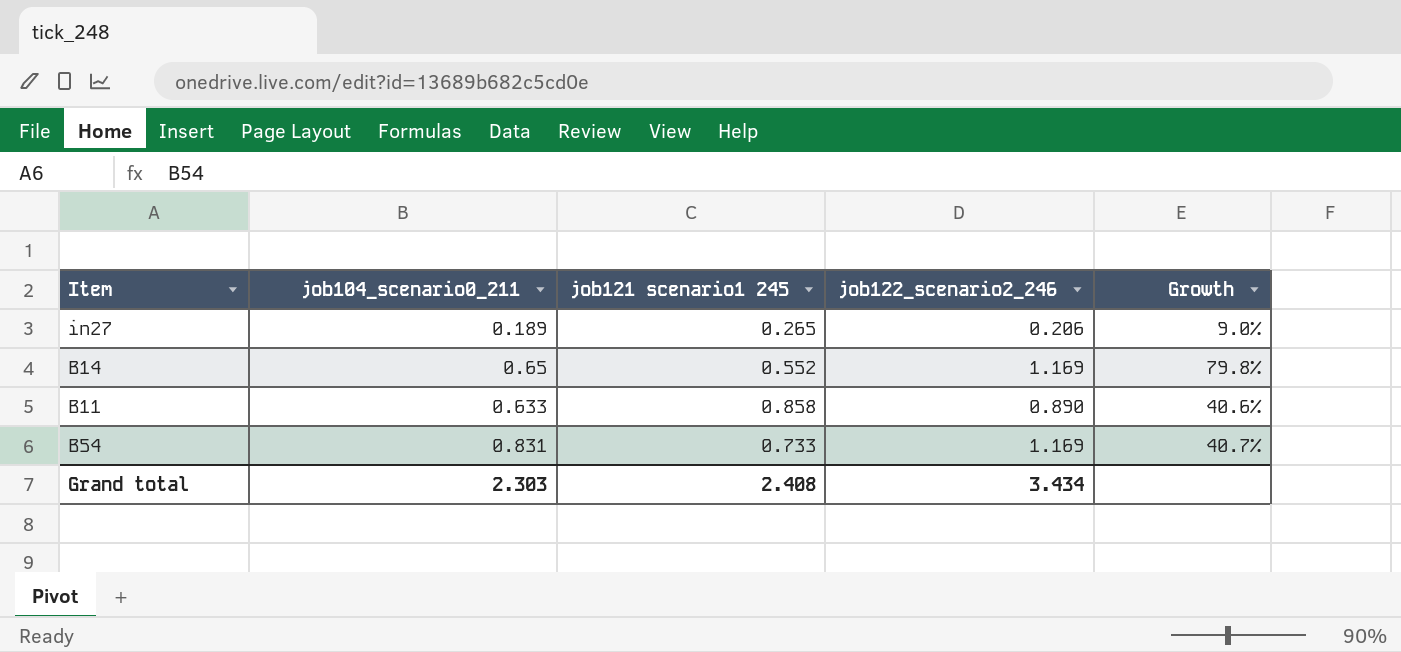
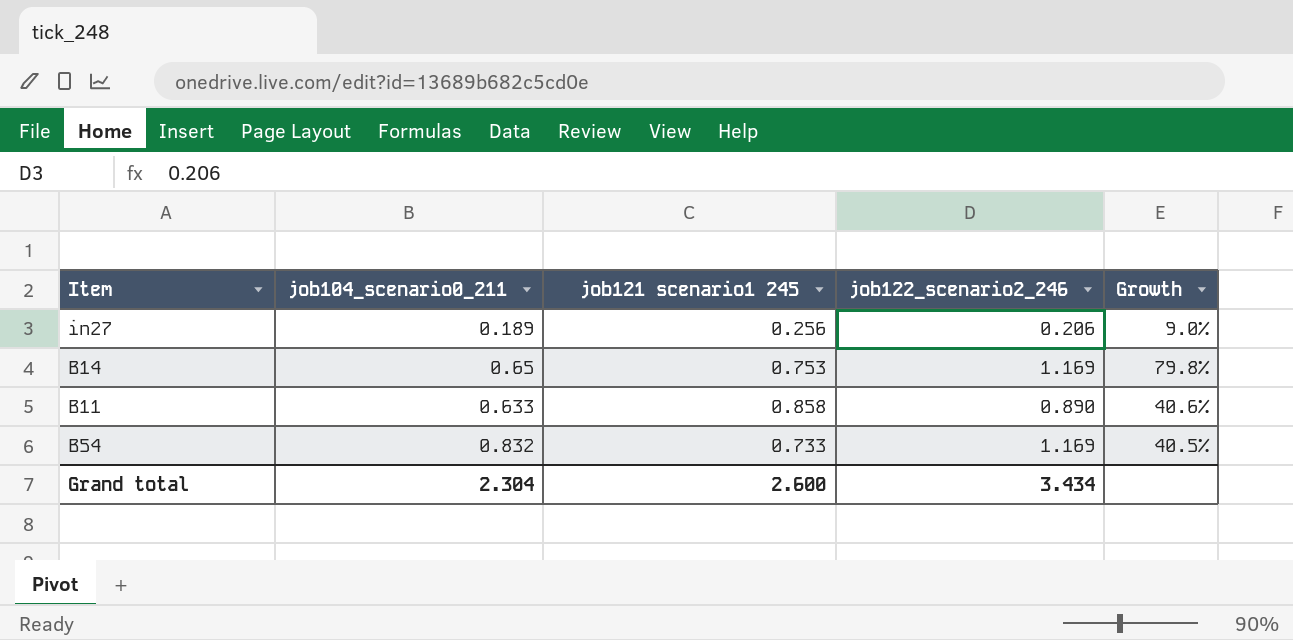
in27 | job121 scenario1 245: 0.265 -> 0.256
B14 | job121 scenario1 245: 0.552 -> 0.753
B54 | job104_scenario0_211: 0.831 -> 0.832
B54 | Growth: 40.7% -> 40.5%
Grand total | job104_scenario0_211: 2.303 -> 2.304
Grand total | job121 scenario1 245: 2.408 -> 2.600

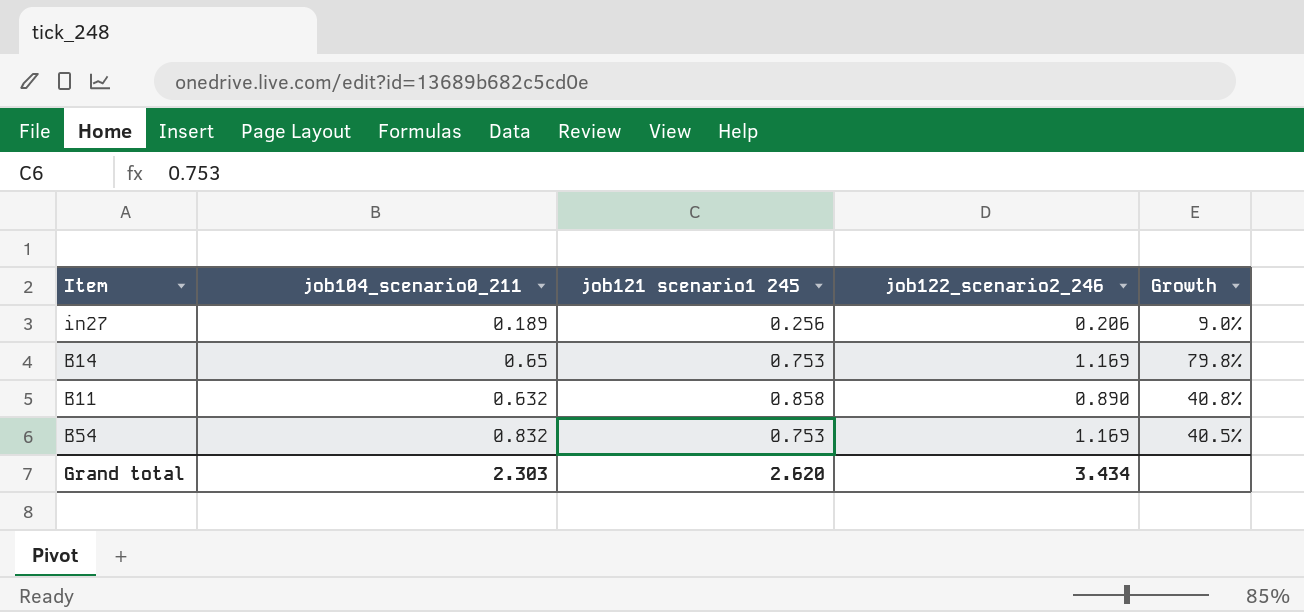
B11 | job104_scenario0_211: 0.633 -> 0.632
B11 | Growth: 40.6% -> 40.8%
B54 | job121 scenario1 245: 0.733 -> 0.753
Grand total | job104_scenario0_211: 2.304 -> 2.303
Grand total | job121 scenario1 245: 2.600 -> 2.620

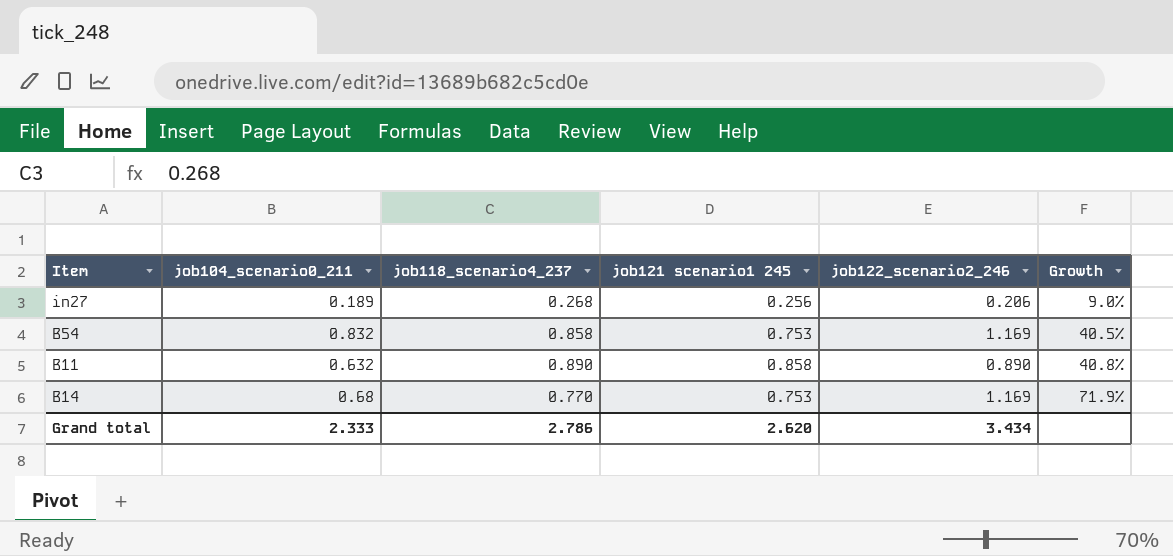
row order: none -> Growth ascending
column job118_scenario4_237 | position: none -> 3
B14 | job104_scenario0_211: 0.65 -> 0.68
B14 | Growth: 79.8% -> 71.9%
Grand total | job104_scenario0_211: 2.303 -> 2.333

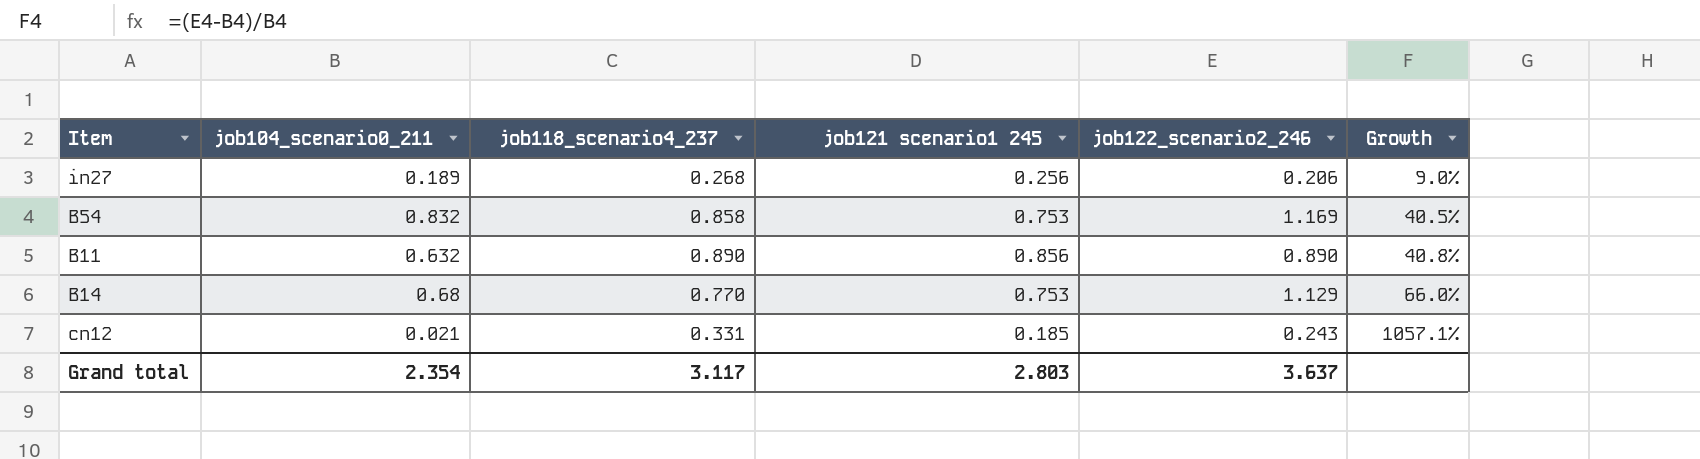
B11 | job121 scenario1 245: 0.858 -> 0.856
B14 | job122_scenario2_246: 1.169 -> 1.129
B14 | Growth: 71.9% -> 66.0%
row cn12: none -> 0.021 | 0.331 | 0.185 | 0.243 | 1057.1%
Grand total | job104_scenario0_211: 2.333 -> 2.354
Grand total | job118_scenario4_237: 2.786 -> 3.117
Grand total | job121 scenario1 245: 2.620 -> 2.803
Grand total | job122_scenario2_246: 3.434 -> 3.637

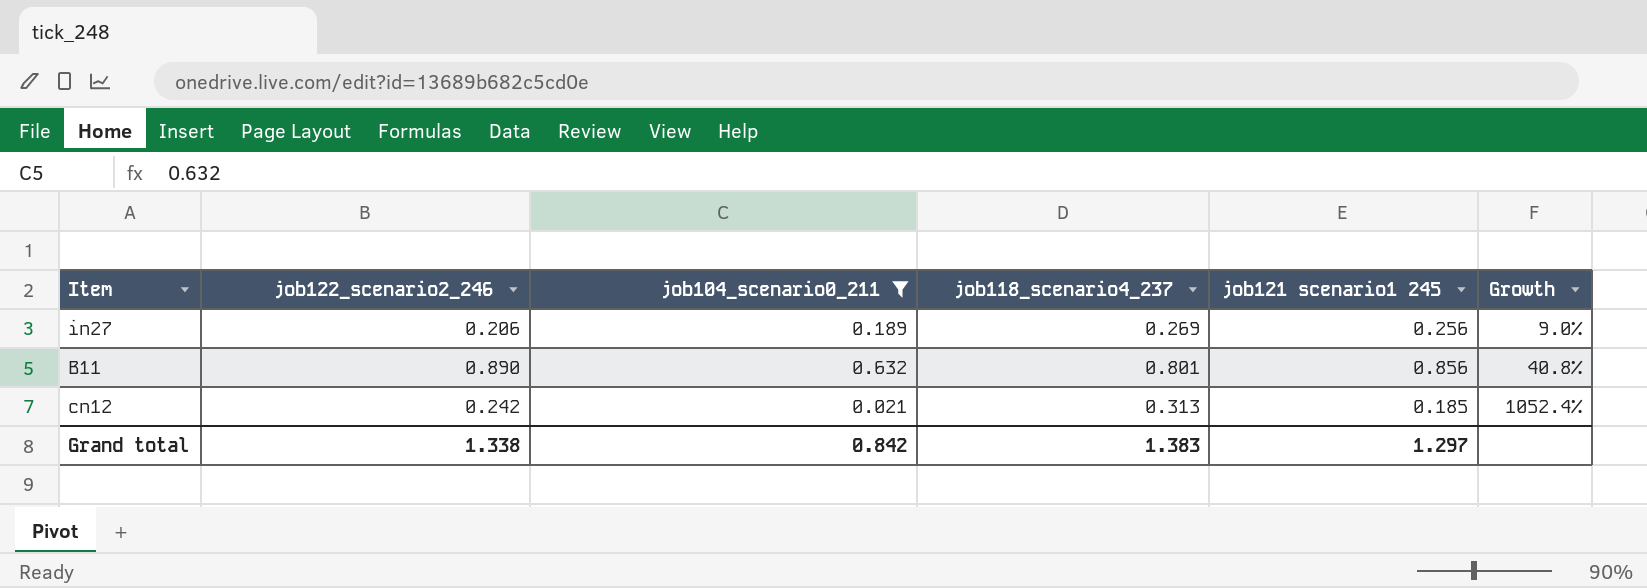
filter: none -> job104_scenario0_211 <= 0.632
column job122_scenario2_246 | position: 5 -> 2
in27 | job118_scenario4_237: 0.268 -> 0.269
B11 | job118_scenario4_237: 0.890 -> 0.801
cn12 | job122_scenario2_246: 0.243 -> 0.242
cn12 | job118_scenario4_237: 0.331 -> 0.313
cn12 | Growth: 1057.1% -> 1052.4%
Grand total | job122_scenario2_246: 3.637 -> 1.338
Grand total | job104_scenario0_211: 2.354 -> 0.842
Grand total | job118_scenario4_237: 3.117 -> 1.383
Grand total | job121 scenario1 245: 2.803 -> 1.297

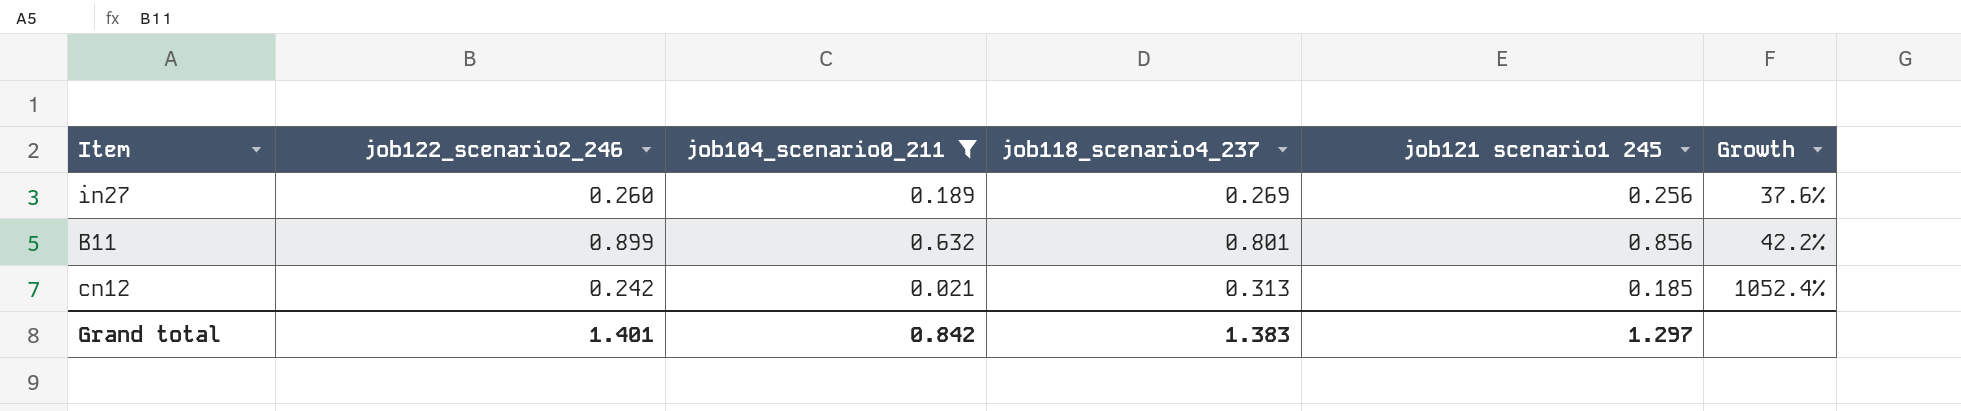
in27 | job122_scenario2_246: 0.206 -> 0.260
in27 | Growth: 9.0% -> 37.6%
B11 | job122_scenario2_246: 0.890 -> 0.899
B11 | Growth: 40.8% -> 42.2%
Grand total | job122_scenario2_246: 1.338 -> 1.401

